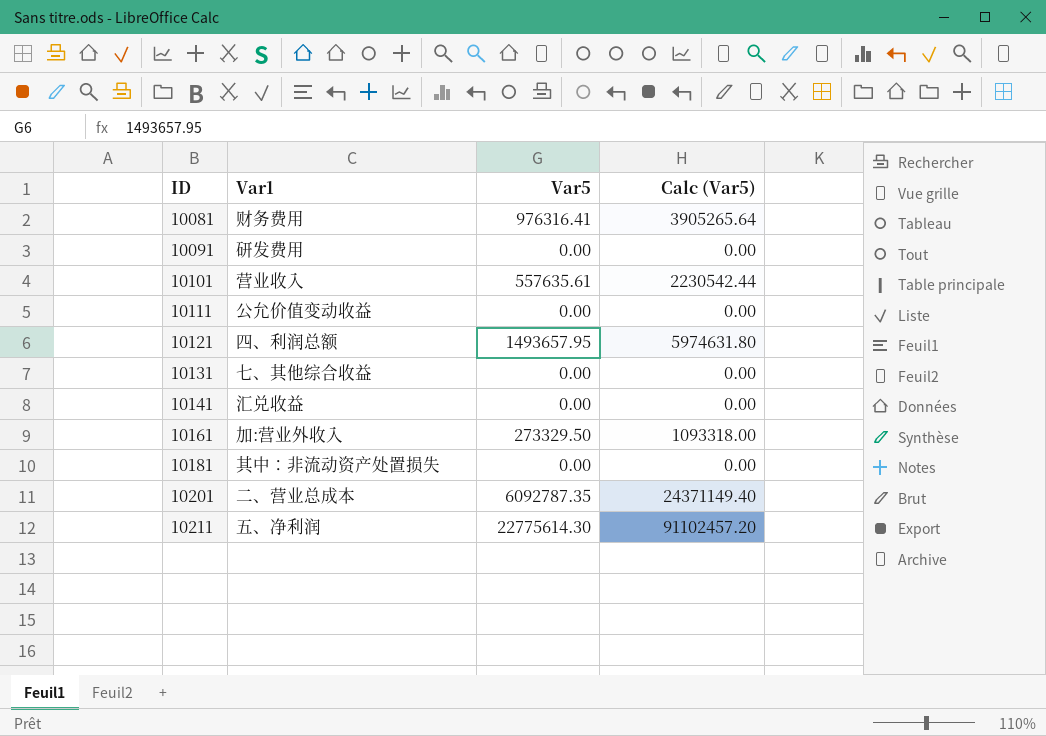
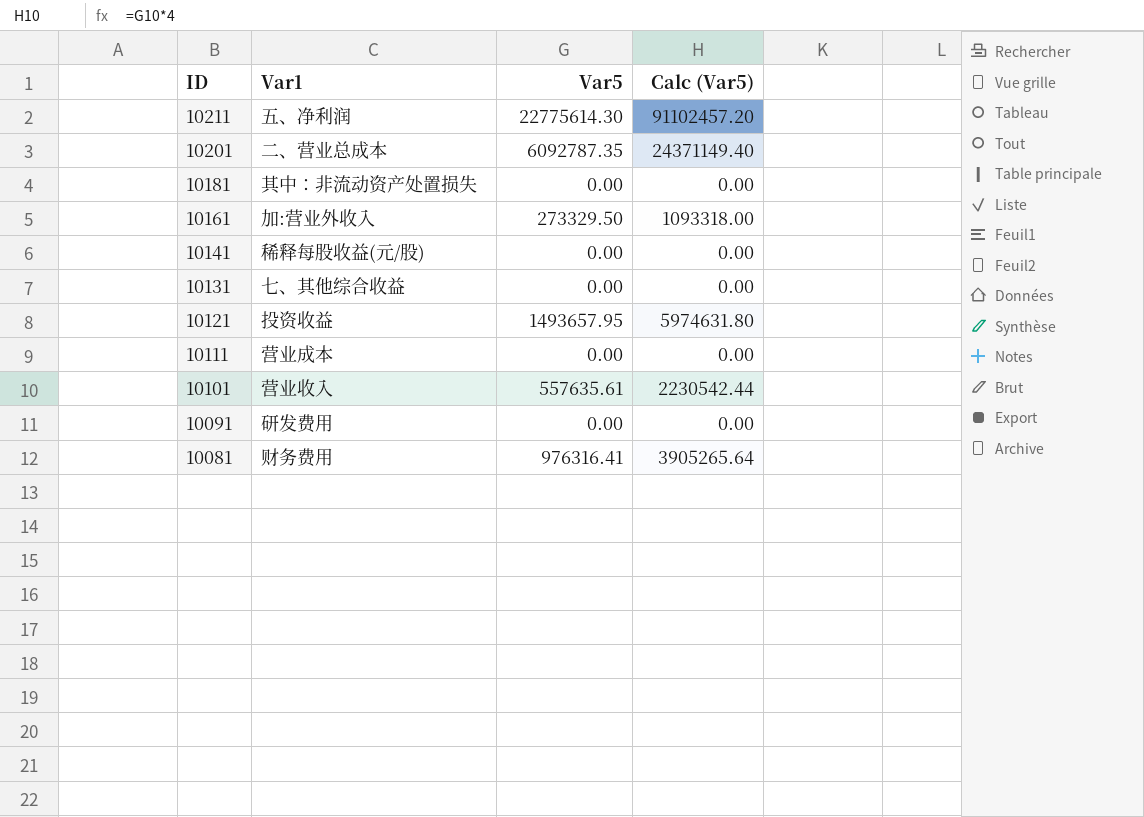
row order: ID ascending -> ID descending
10141 | Var1: 汇兑收益 -> 稀释每股收益(元/股)
10121 | Var1: 四、利润总额 -> 投资收益
10111 | Var1: 公允价值变动收益 -> 营业成本

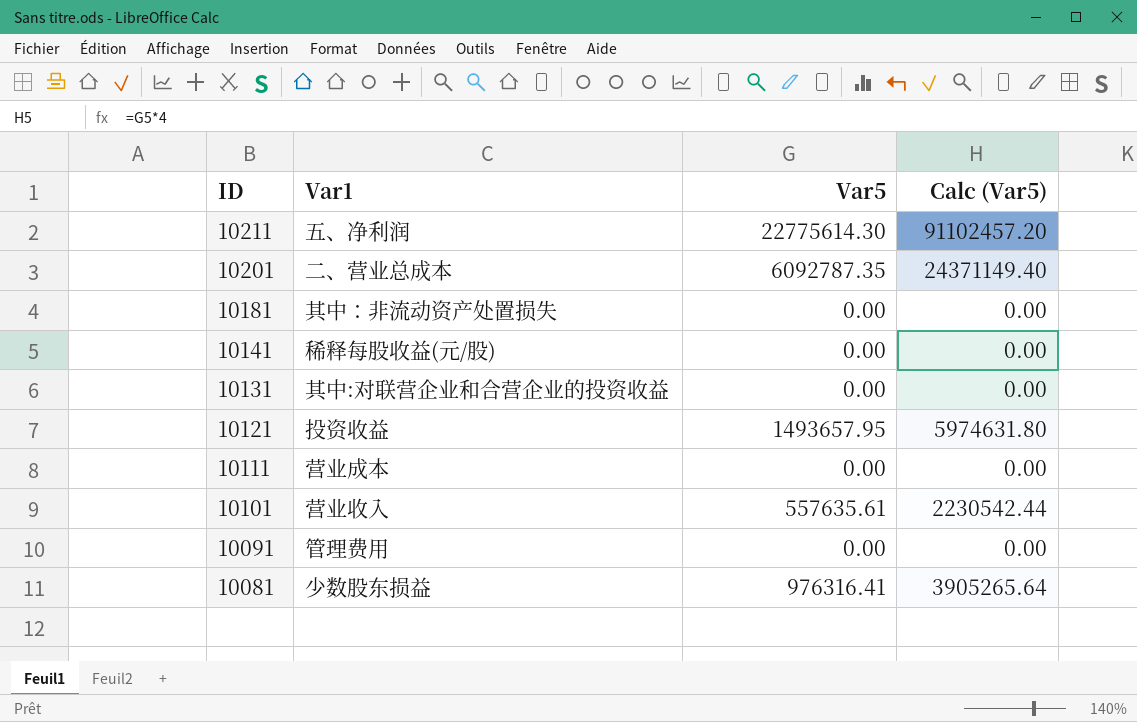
row 10161: 加:营业外收入 | 273329.50 | 1093318.00 -> none
10131 | Var1: 七、其他综合收益 -> 其中:对联营企业和合营企业的投资收益
10091 | Var1: 研发费用 -> 管理费用
10081 | Var1: 财务费用 -> 少数股东损益

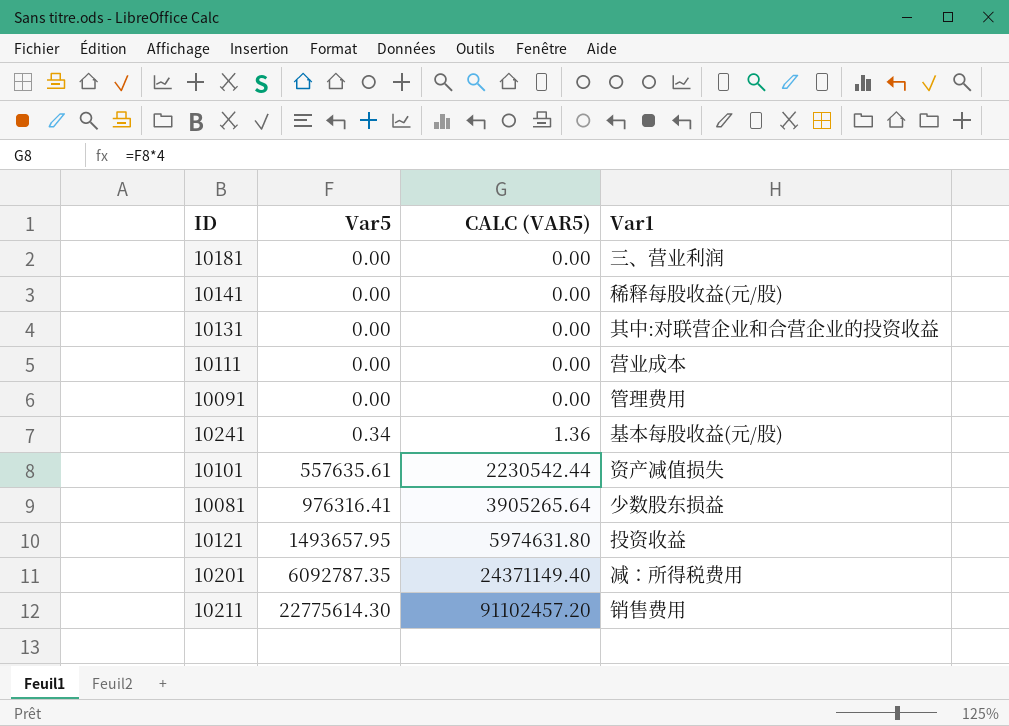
row order: ID descending -> Var5 ascending
column name: Calc (Var5) -> CALC (VAR5)
column Var1 | position: 2 -> 4
10181 | Var1: 其中：非流动资产处置损失 -> 三、营业利润
row 10241: none -> 0.34 | 1.36 | 基本每股收益(元/股)
10101 | Var1: 营业收入 -> 资产减值损失
10201 | Var1: 二、营业总成本 -> 减：所得税费用
10211 | Var1: 五、净利润 -> 销售费用

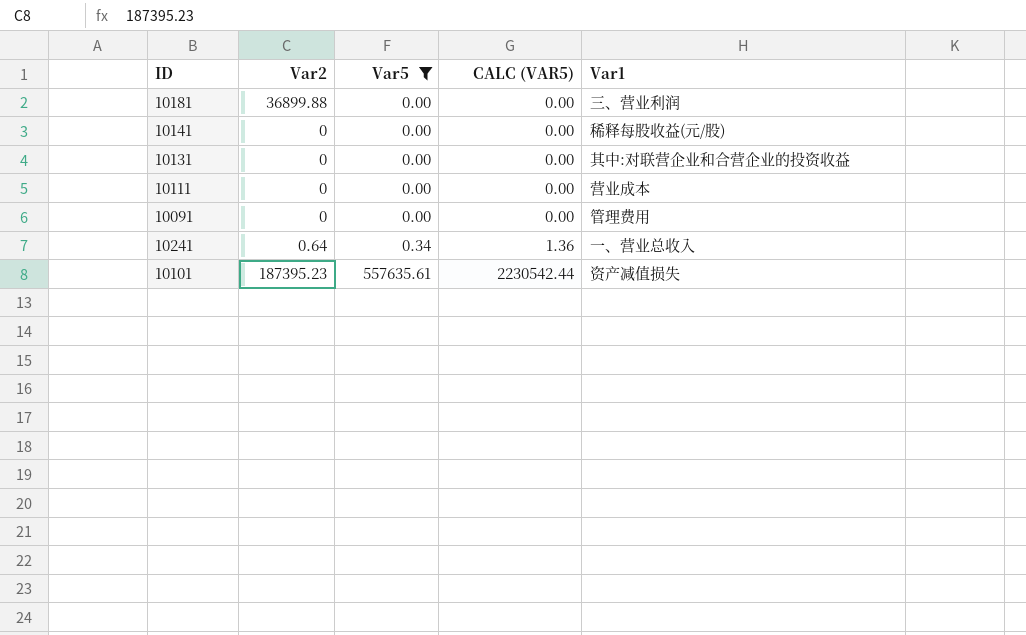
filter: none -> Var5 <= 557635.61
column Var2 | position: none -> 2
10241 | Var1: 基本每股收益(元/股) -> 一、营业总收入

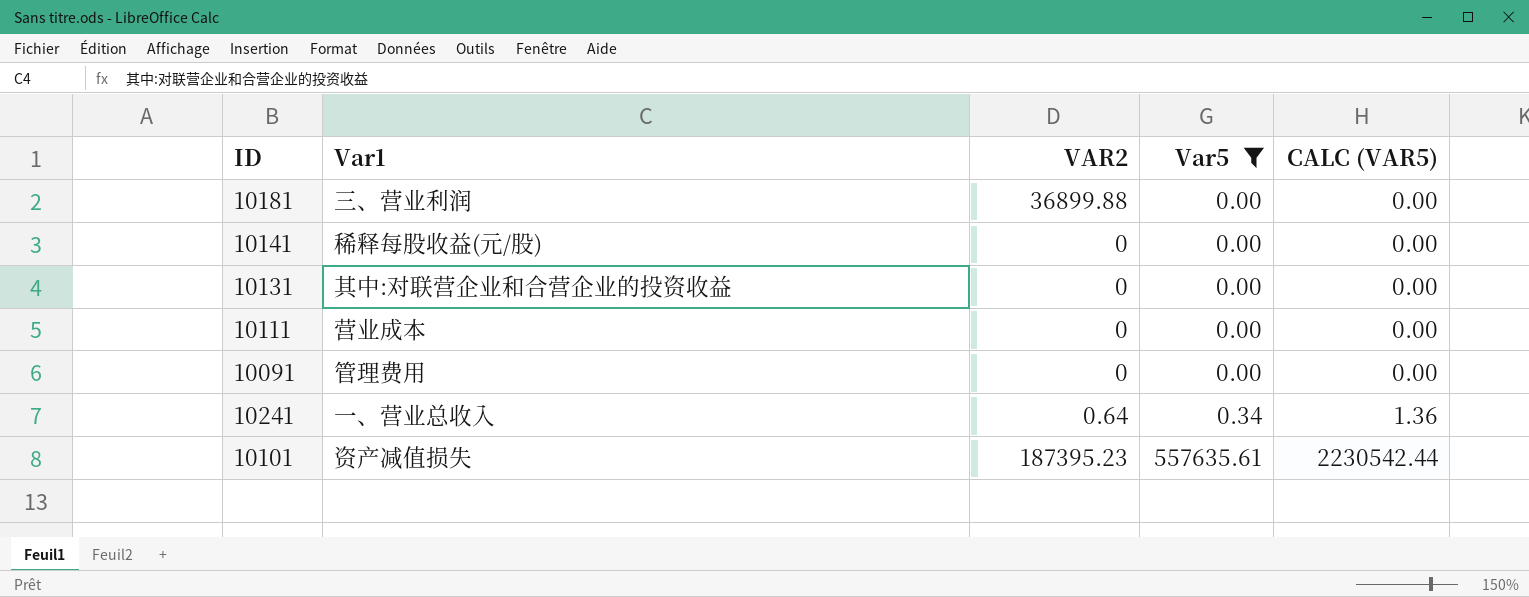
column Var1 | position: 5 -> 2
column name: Var2 -> VAR2

